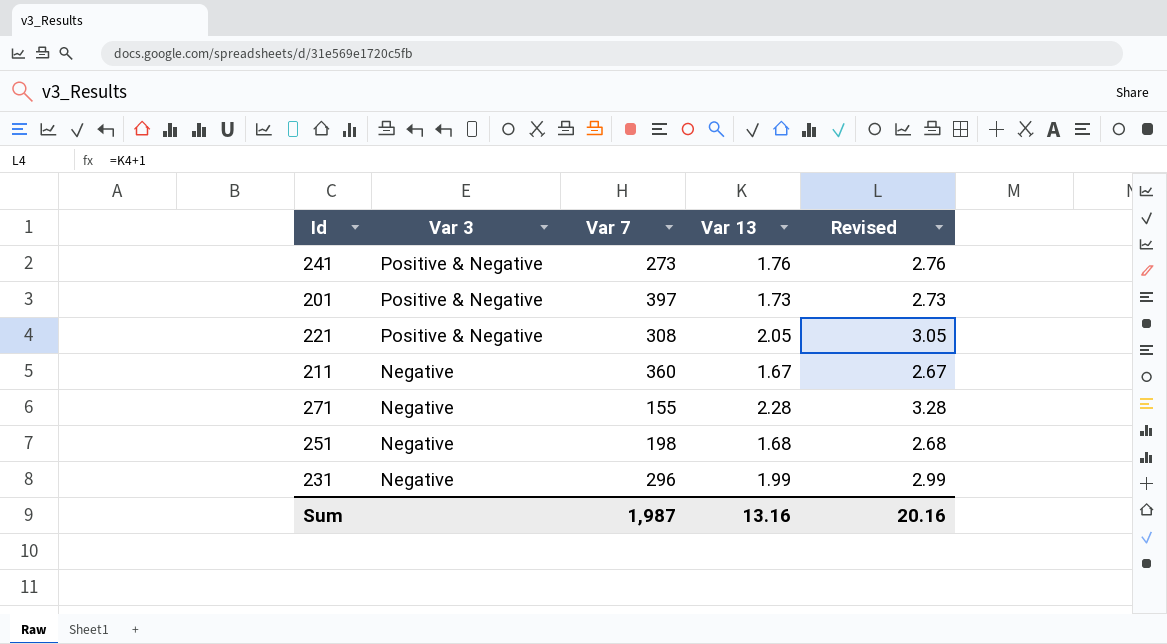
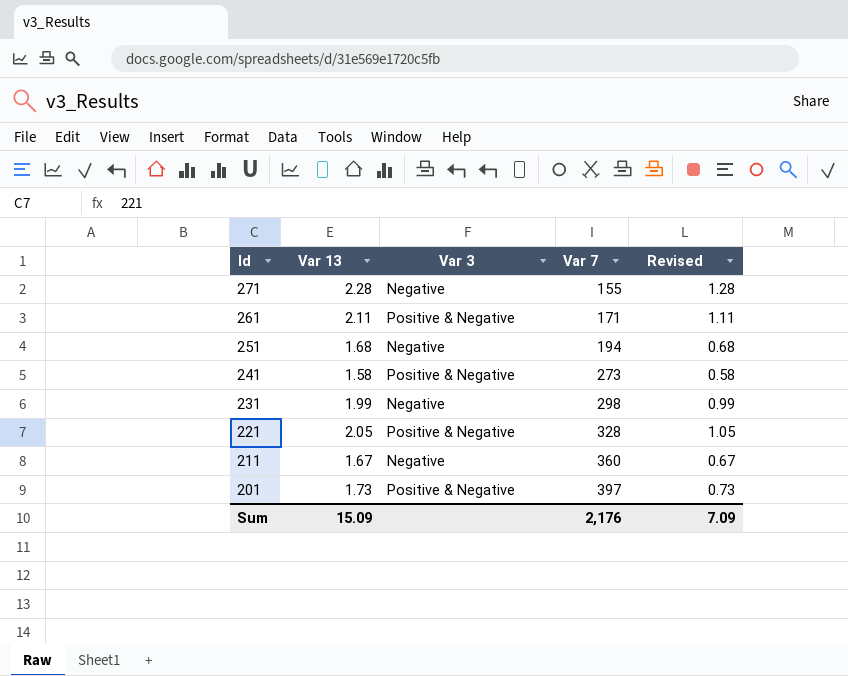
row order: Var 3 descending -> Id descending
column Var 13 | position: 4 -> 2
column Revised | formula: [Var 13] + 1 -> [Var 13] - 1
row 261: none -> 2.11 | Positive & Negative | 171 | 1.11
251 | Var 7: 198 -> 194
241 | Var 13: 1.76 -> 1.58
231 | Var 7: 296 -> 298
221 | Var 7: 308 -> 328
Sum | Var 13: 13.16 -> 15.09
Sum | Var 7: 1,987 -> 2,176
Sum | Revised: 20.16 -> 7.09

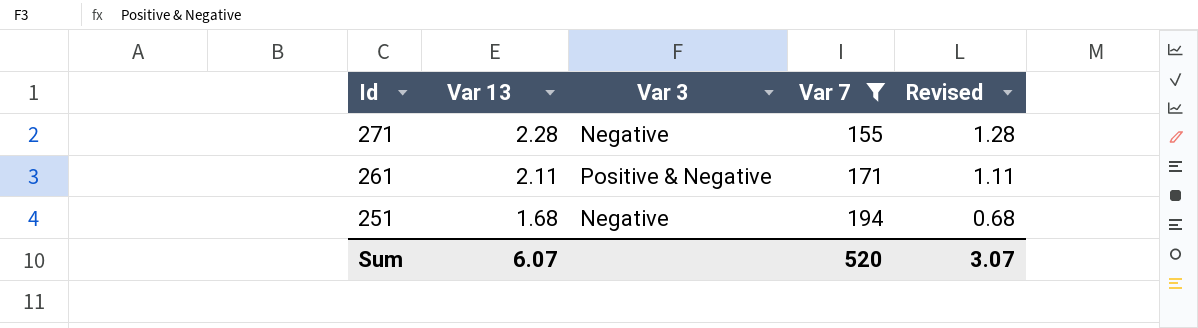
filter: none -> Var 7 <= 194
Sum | Var 13: 15.09 -> 6.07
Sum | Var 7: 2,176 -> 520
Sum | Revised: 7.09 -> 3.07

